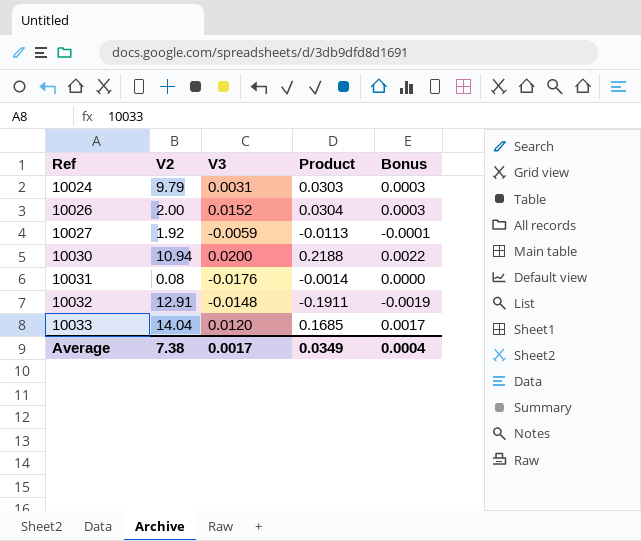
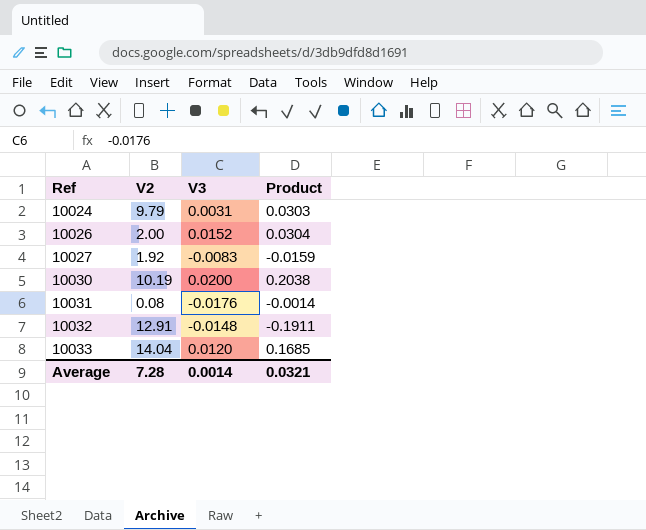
column Bonus | formula: [Product] * 0.01 -> none
10027 | V3: -0.0059 -> -0.0083
10027 | Product: -0.0113 -> -0.0159
10030 | V2: 10.94 -> 10.19
10030 | Product: 0.2188 -> 0.2038
Average | V2: 7.38 -> 7.28
Average | V3: 0.0017 -> 0.0014
Average | Product: 0.0349 -> 0.0321

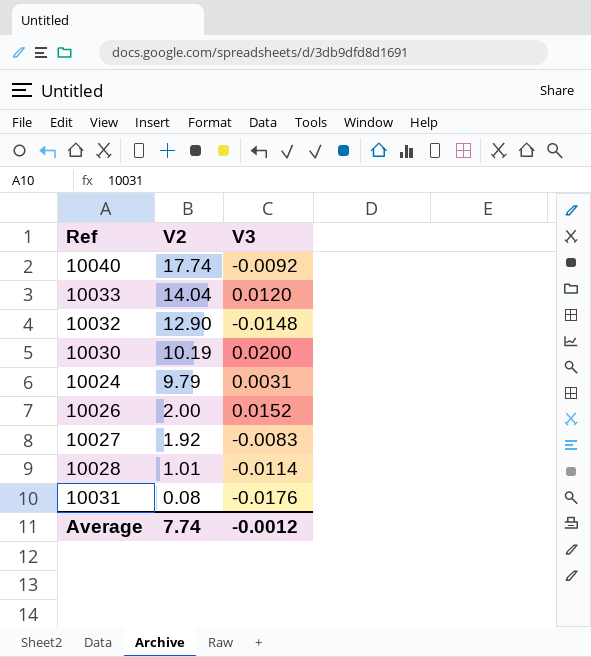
row order: Ref ascending -> V2 descending
column Product | formula: [V2] * [V3] -> none
row 10040: none -> 17.74 | -0.0092
10032 | V2: 12.91 -> 12.90
row 10028: none -> 1.01 | -0.0114
Average | V2: 7.28 -> 7.74
Average | V3: 0.0014 -> -0.0012

